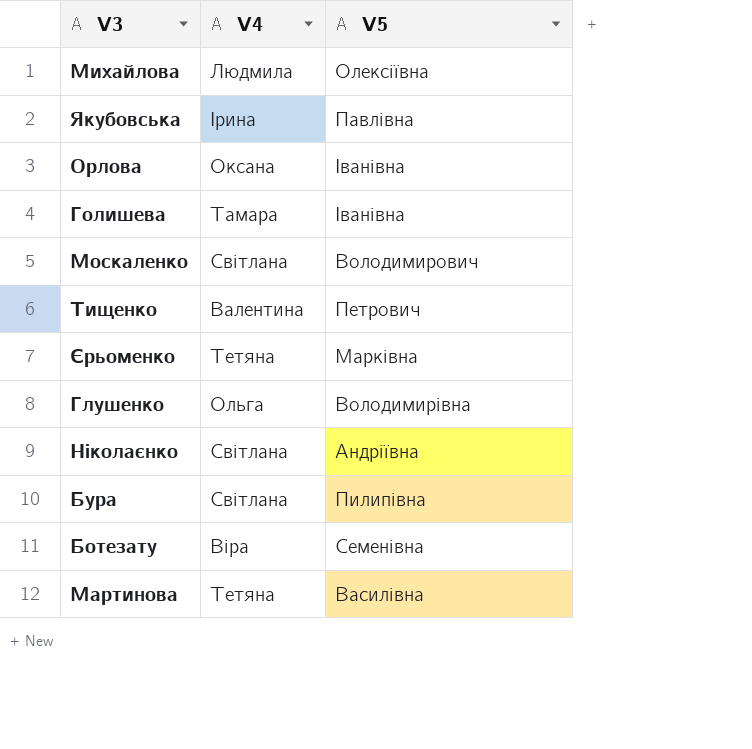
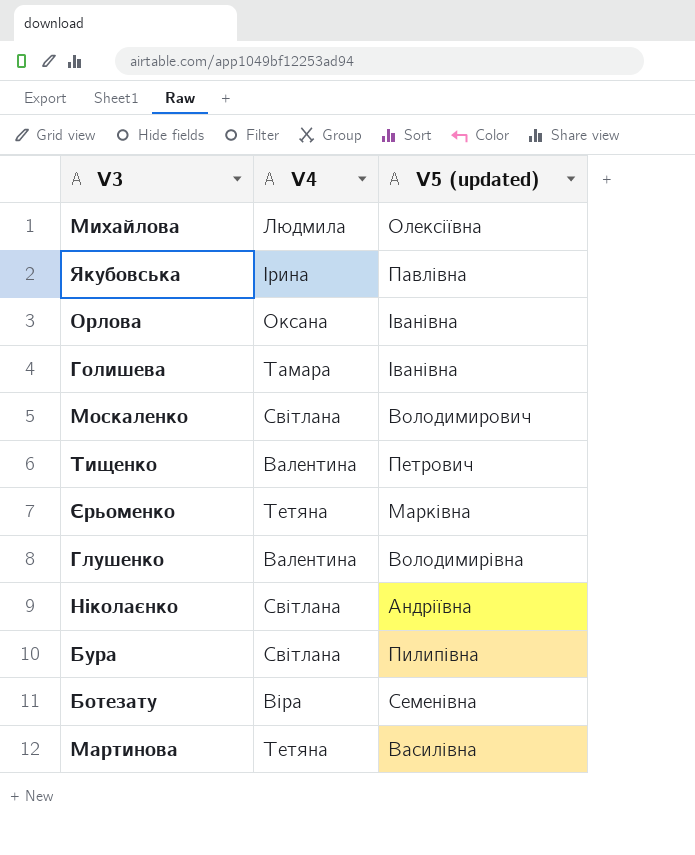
column name: V5 -> V5 (updated)
Глушенко | V4: Ольга -> Валентина

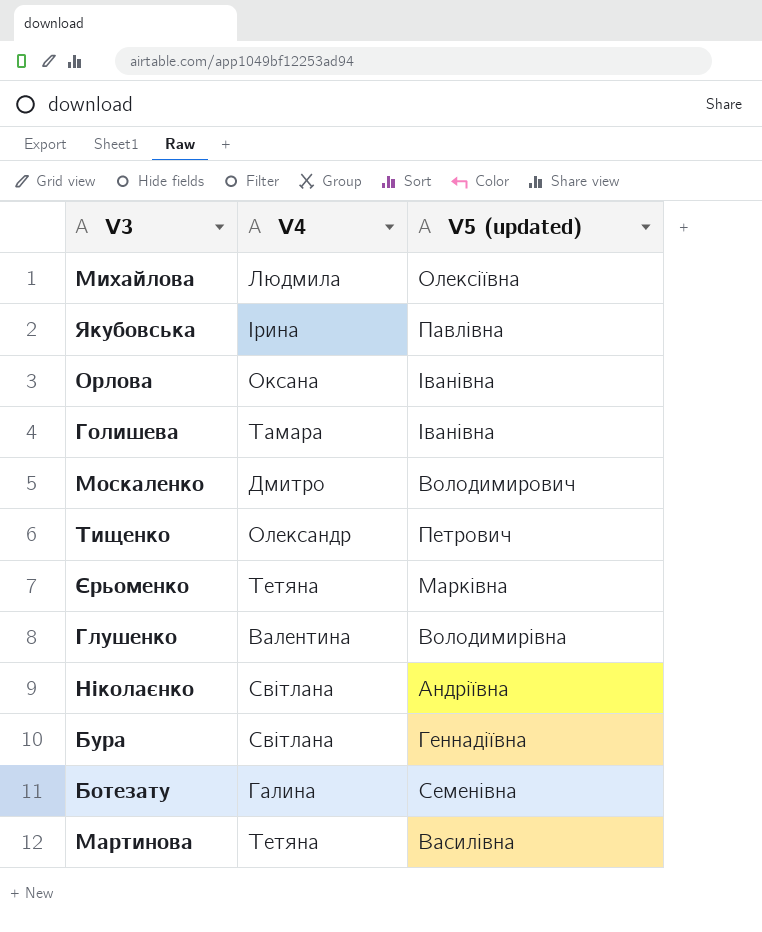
Москаленко | V4: Світлана -> Дмитро
Тищенко | V4: Валентина -> Олександр
Бура | V5 (updated): Пилипівна -> Геннадіївна
Ботезату | V4: Віра -> Галина

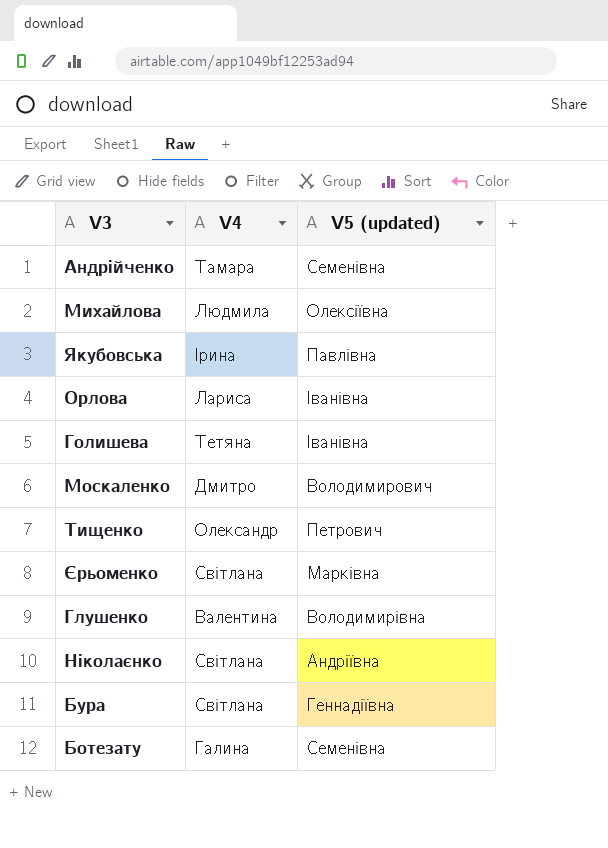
row Мартинова: Тетяна | Василівна -> none
row Андрійченко: none -> Тамара | Семенівна
Орлова | V4: Оксана -> Лариса
Голишева | V4: Тамара -> Тетяна
Єрьоменко | V4: Тетяна -> Світлана

